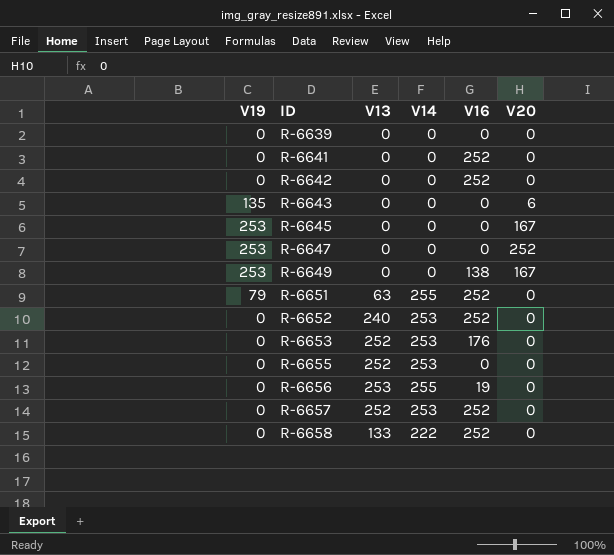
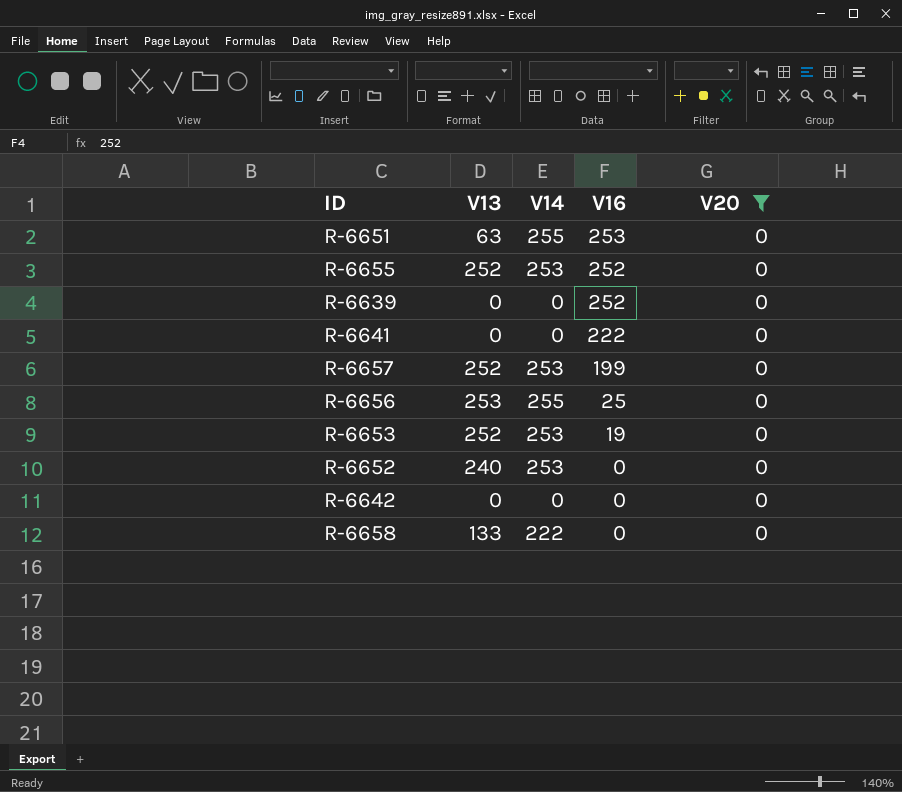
filter: none -> V20 = 0
row order: ID ascending -> V16 descending
column V19 | position: 1 -> none
R-6651 | V16: 252 -> 253
R-6655 | V16: 0 -> 252
R-6639 | V16: 0 -> 252
R-6641 | V16: 252 -> 222
R-6657 | V16: 252 -> 199
R-6656 | V16: 19 -> 25
R-6653 | V16: 176 -> 19
R-6652 | V16: 252 -> 0
R-6642 | V16: 252 -> 0
R-6658 | V16: 252 -> 0

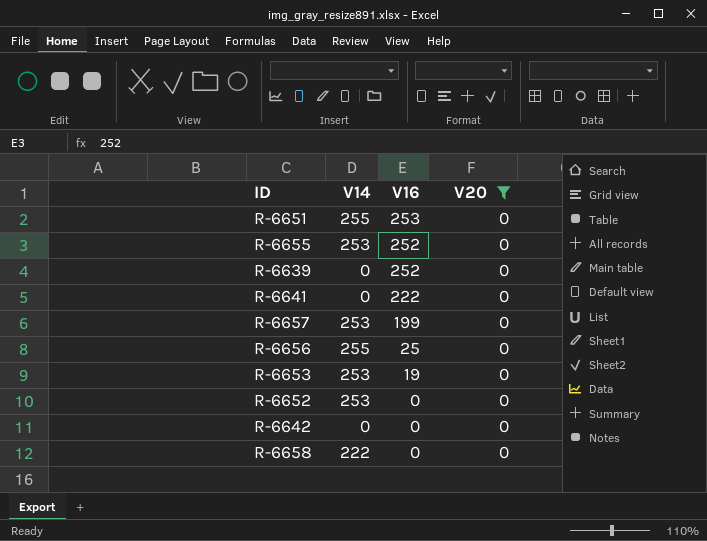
column V13 | position: 2 -> none

